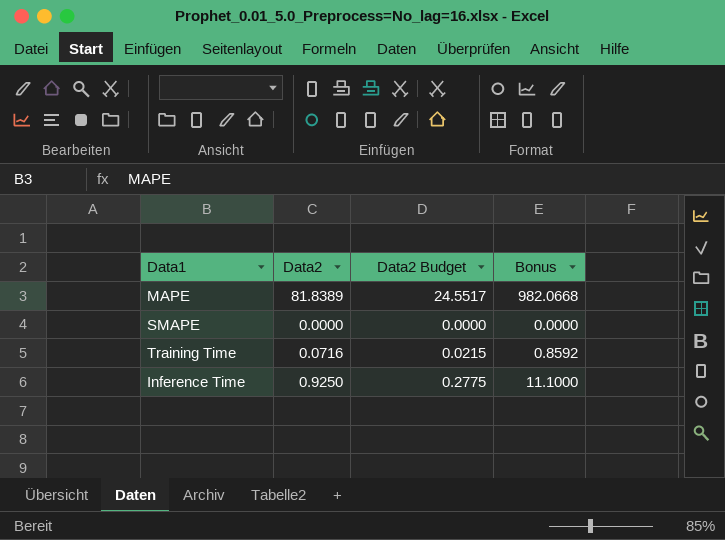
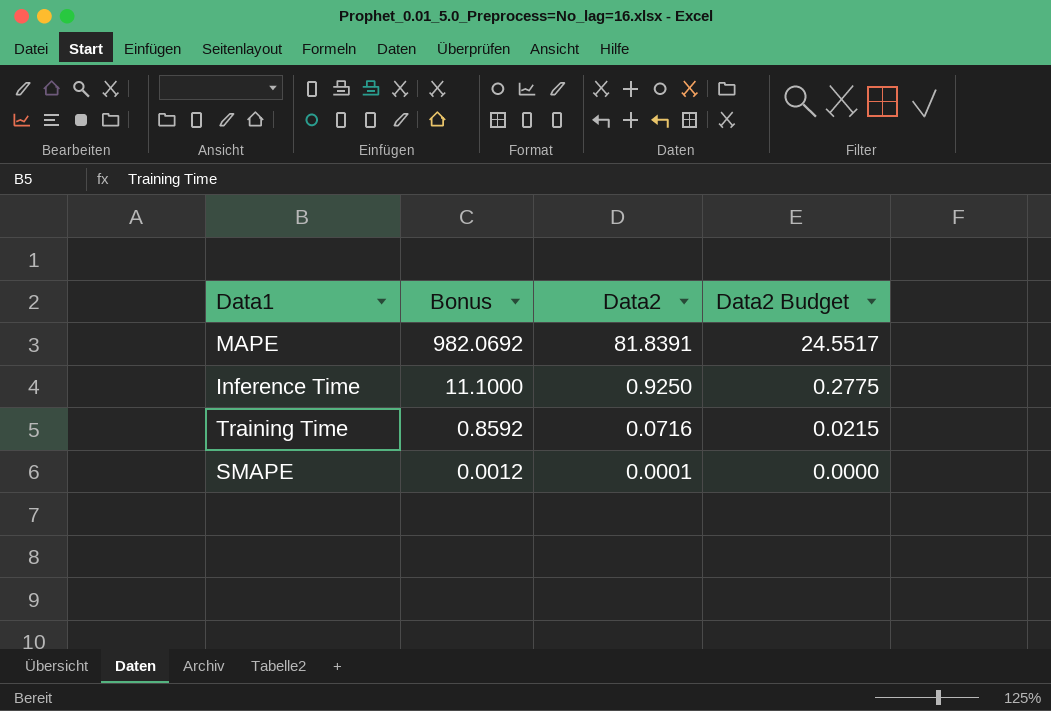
row order: none -> Bonus descending
column Bonus | position: 4 -> 2
MAPE | Bonus: 982.0668 -> 982.0692
MAPE | Data2: 81.8389 -> 81.8391
SMAPE | Bonus: 0.0000 -> 0.0012
SMAPE | Data2: 0.0000 -> 0.0001

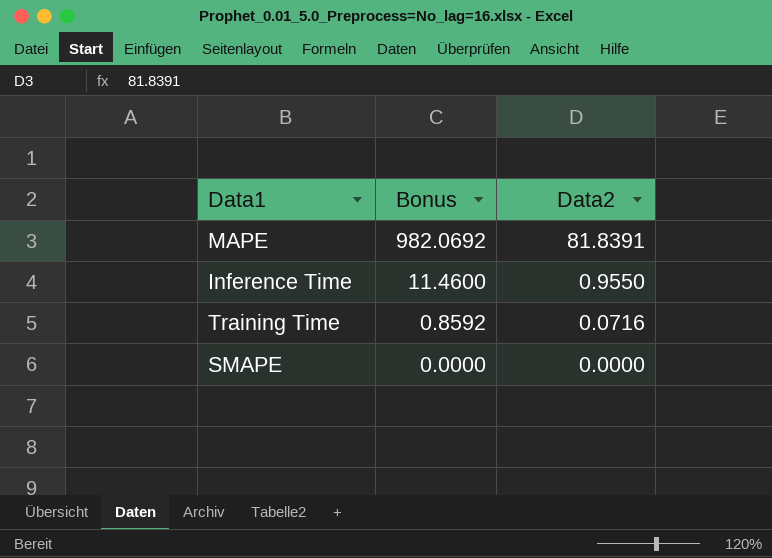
column Data2 Budget | formula: [Data2] * 0.3 -> none
Inference Time | Bonus: 11.1000 -> 11.4600
Inference Time | Data2: 0.9250 -> 0.9550
SMAPE | Bonus: 0.0012 -> 0.0000
SMAPE | Data2: 0.0001 -> 0.0000

